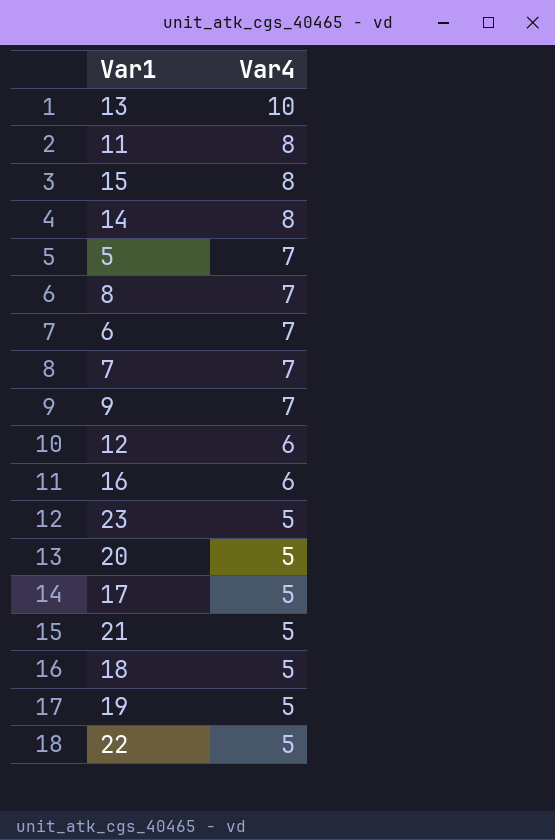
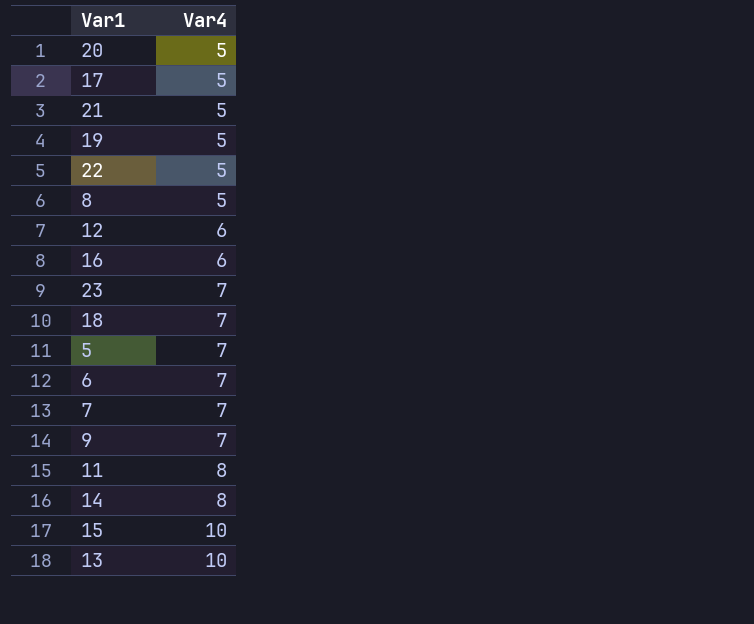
row order: Var4 descending -> Var4 ascending
8 | Var4: 7 -> 5
23 | Var4: 5 -> 7
18 | Var4: 5 -> 7
15 | Var4: 8 -> 10

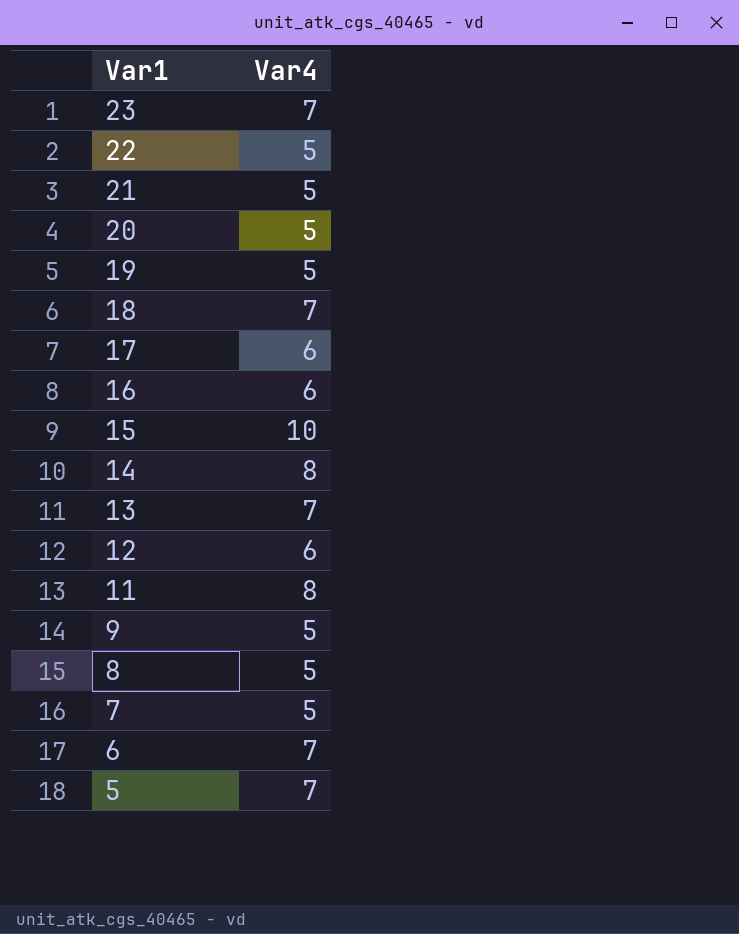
row order: Var4 ascending -> Var1 descending
17 | Var4: 5 -> 6
13 | Var4: 10 -> 7
9 | Var4: 7 -> 5
7 | Var4: 7 -> 5

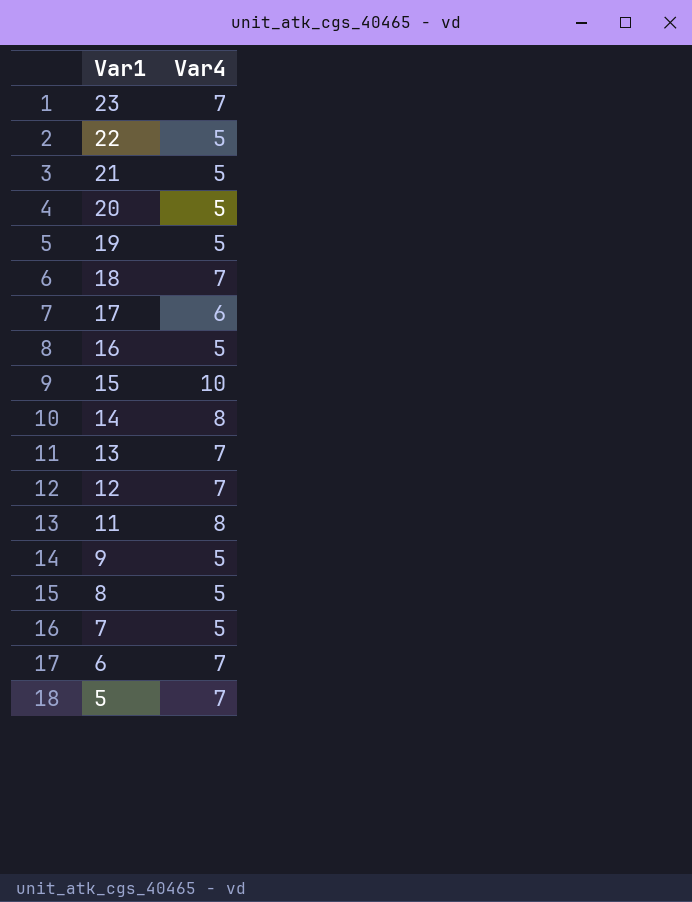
16 | Var4: 6 -> 5
12 | Var4: 6 -> 7

